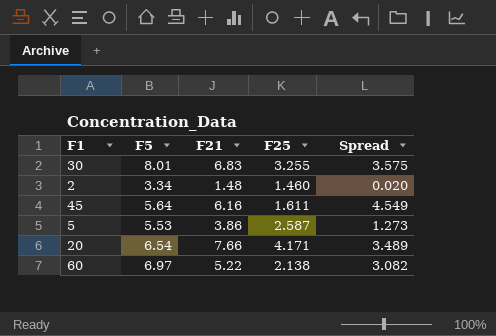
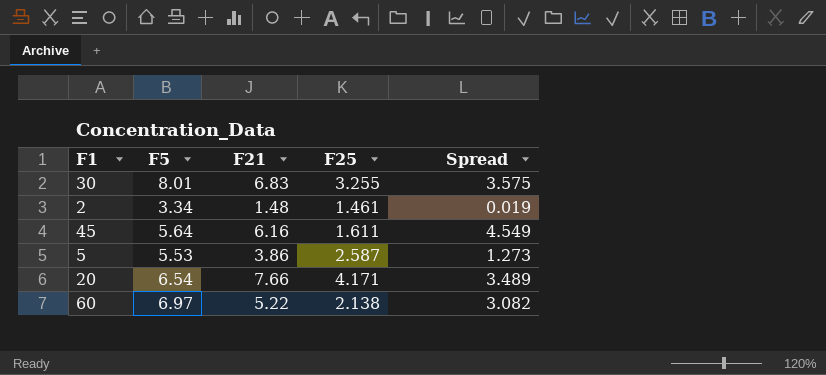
2 | F25: 1.460 -> 1.461
2 | Spread: 0.020 -> 0.019

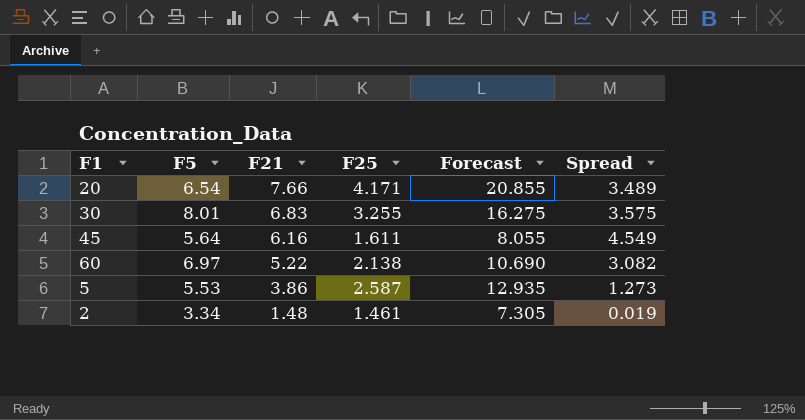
row order: none -> F21 descending
column Forecast | formula: none -> [F25] * 5

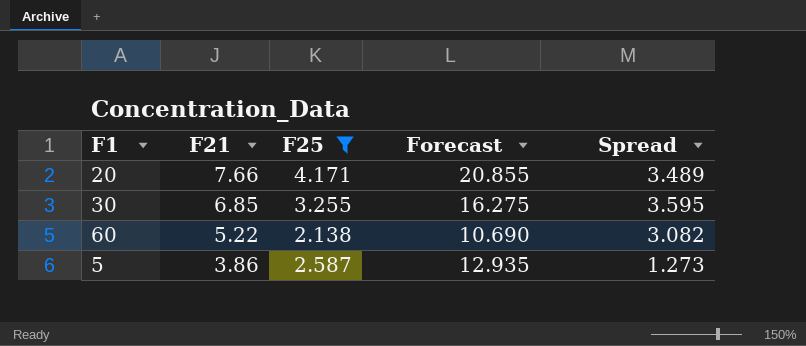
filter: none -> F25 >= 2.138
column F5 | position: 2 -> none
30 | F21: 6.83 -> 6.85
30 | Spread: 3.575 -> 3.595

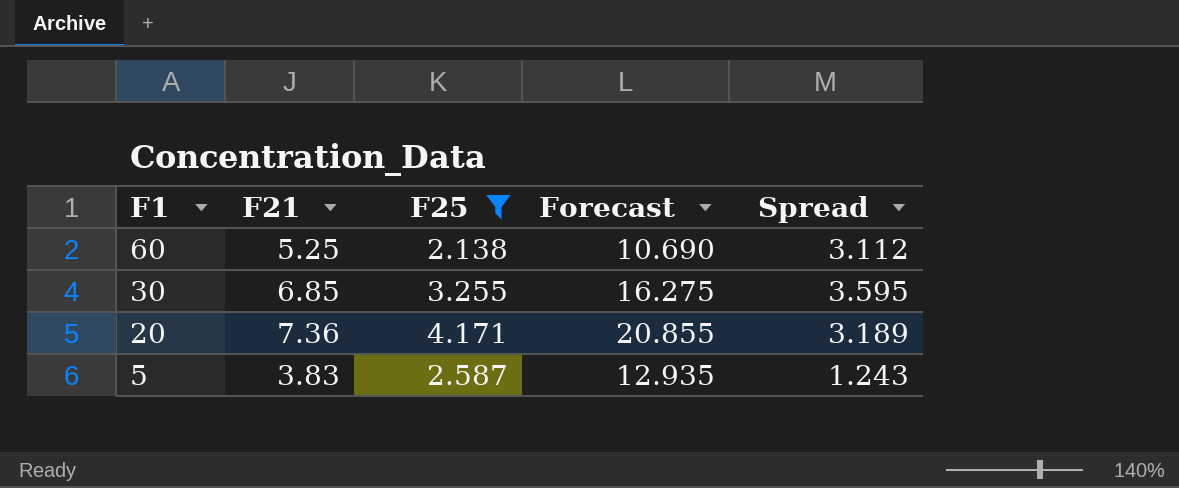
row order: F21 descending -> F1 descending
60 | F21: 5.22 -> 5.25
60 | Spread: 3.082 -> 3.112
20 | F21: 7.66 -> 7.36
20 | Spread: 3.489 -> 3.189
5 | F21: 3.86 -> 3.83
5 | Spread: 1.273 -> 1.243

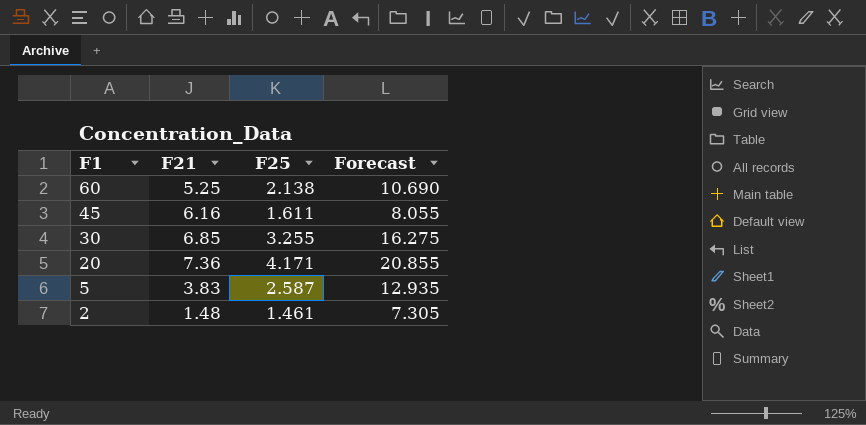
filter: F25 >= 2.138 -> none
column Spread | formula: [F21] - [F25] -> none

